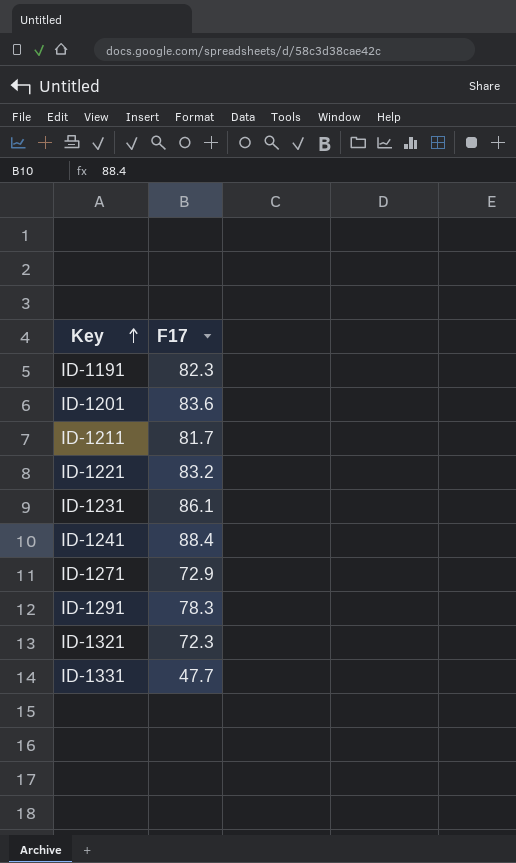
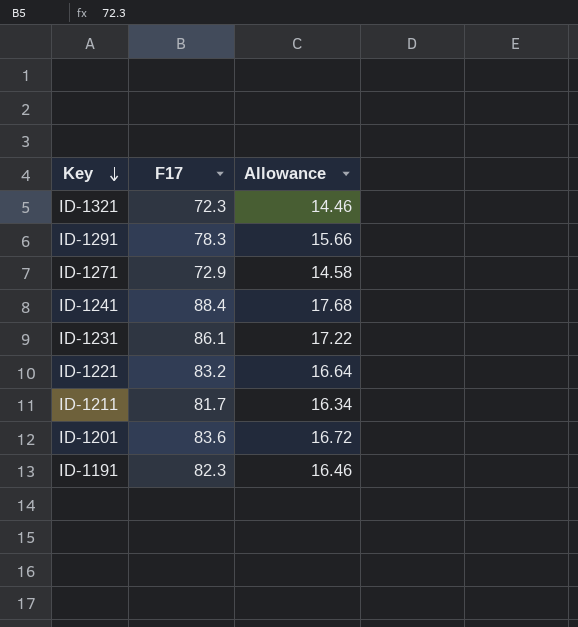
row order: Key ascending -> Key descending
column Allowance | formula: none -> [F17] * 0.2
row ID-1331: 47.7 -> none

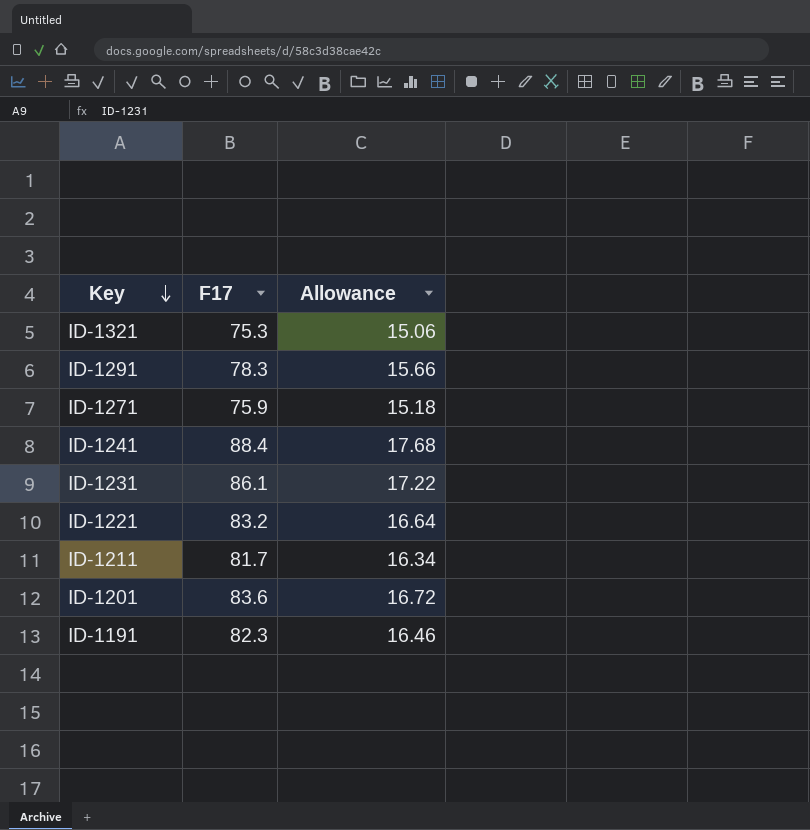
ID-1321 | F17: 72.3 -> 75.3
ID-1321 | Allowance: 14.46 -> 15.06
ID-1271 | F17: 72.9 -> 75.9
ID-1271 | Allowance: 14.58 -> 15.18

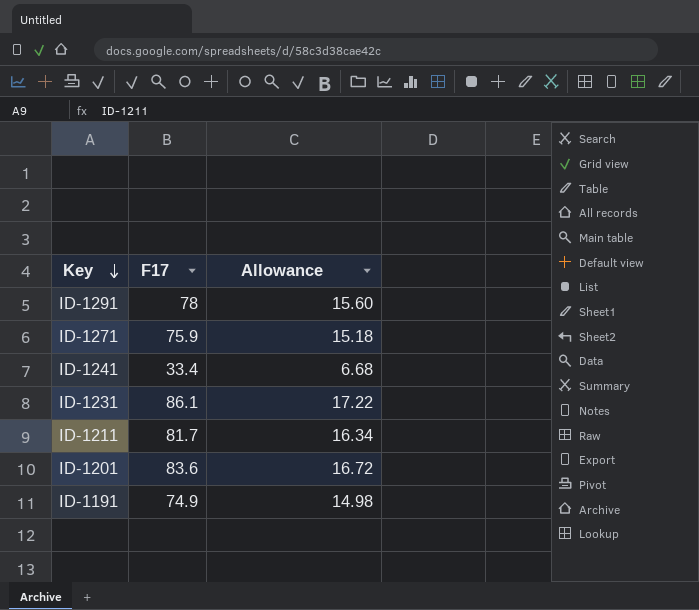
row ID-1321: 75.3 | 15.06 -> none
row ID-1221: 83.2 | 16.64 -> none
ID-1291 | F17: 78.3 -> 78
ID-1291 | Allowance: 15.66 -> 15.60
ID-1241 | F17: 88.4 -> 33.4
ID-1241 | Allowance: 17.68 -> 6.68
ID-1191 | F17: 82.3 -> 74.9
ID-1191 | Allowance: 16.46 -> 14.98

